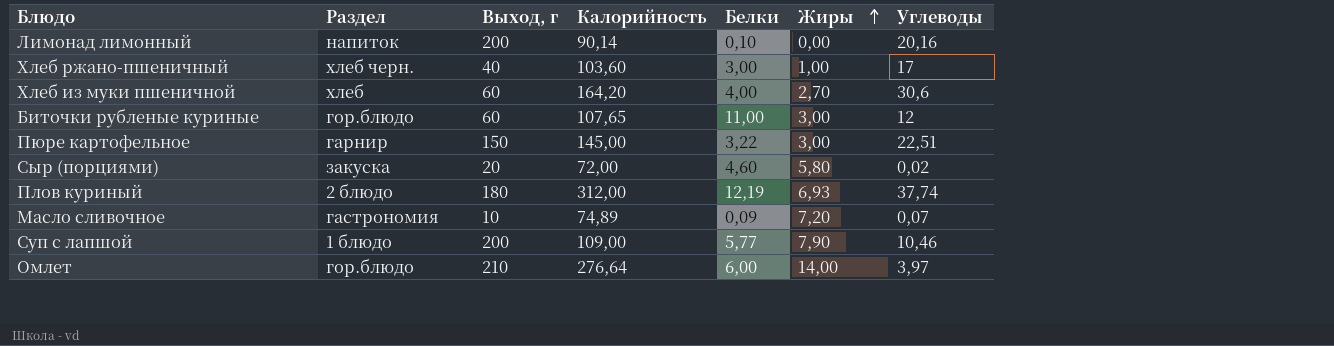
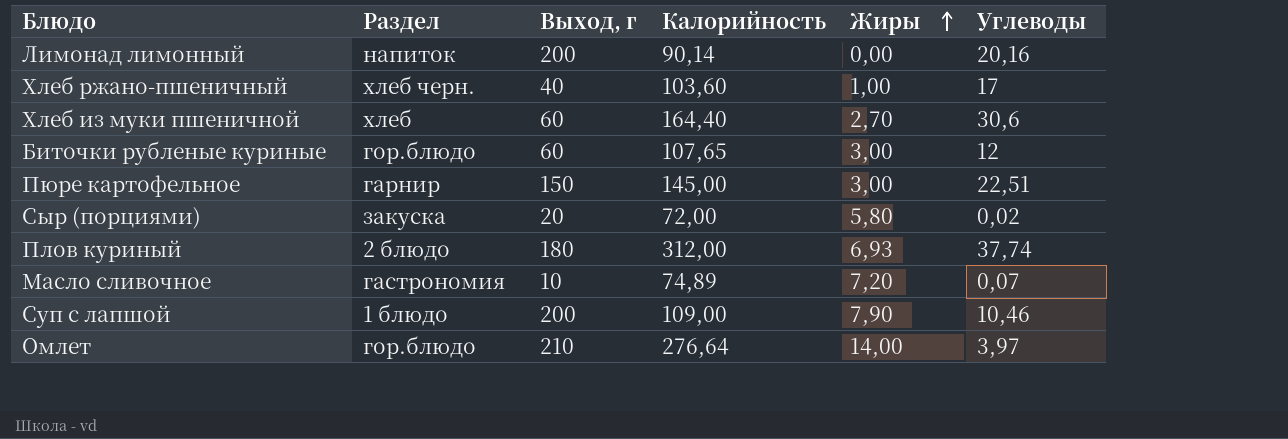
column Белки | position: 5 -> none
Хлеб из муки пшеничной | Калорийность: 164,20 -> 164,40

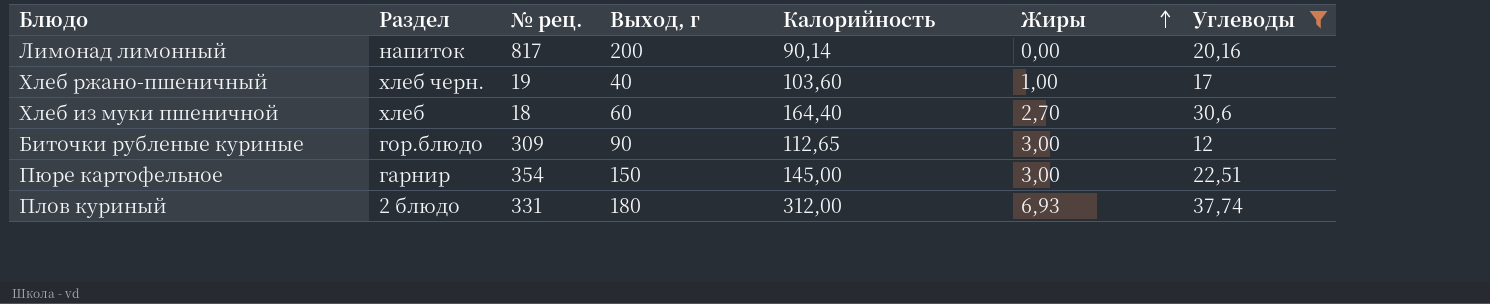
filter: none -> Углеводы >= 12
column № рец. | position: none -> 3
Биточки рубленые куриные | Выход, г: 60 -> 90
Биточки рубленые куриные | Калорийность: 107,65 -> 112,65

